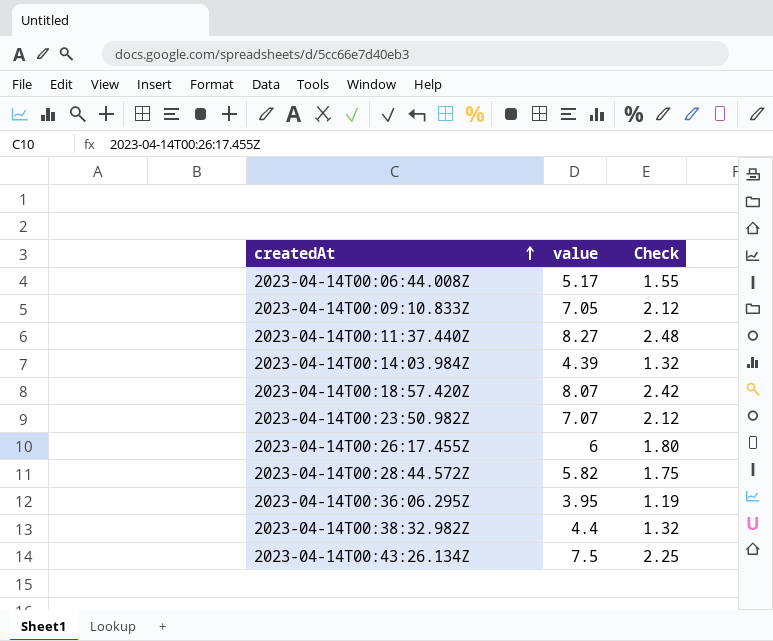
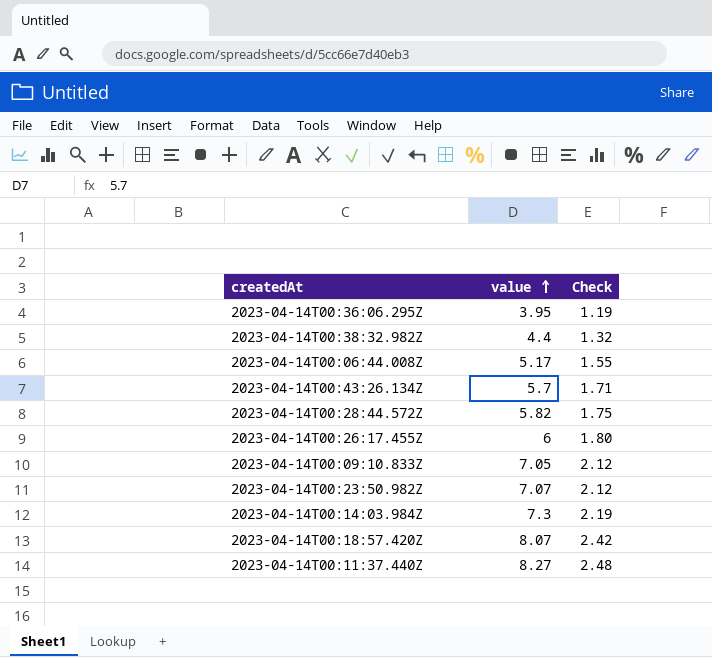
row order: createdAt ascending -> value ascending
2023-04-14T00:43:26.134Z | value: 7.5 -> 5.7
2023-04-14T00:43:26.134Z | Check: 2.25 -> 1.71
2023-04-14T00:14:03.984Z | value: 4.39 -> 7.3
2023-04-14T00:14:03.984Z | Check: 1.32 -> 2.19

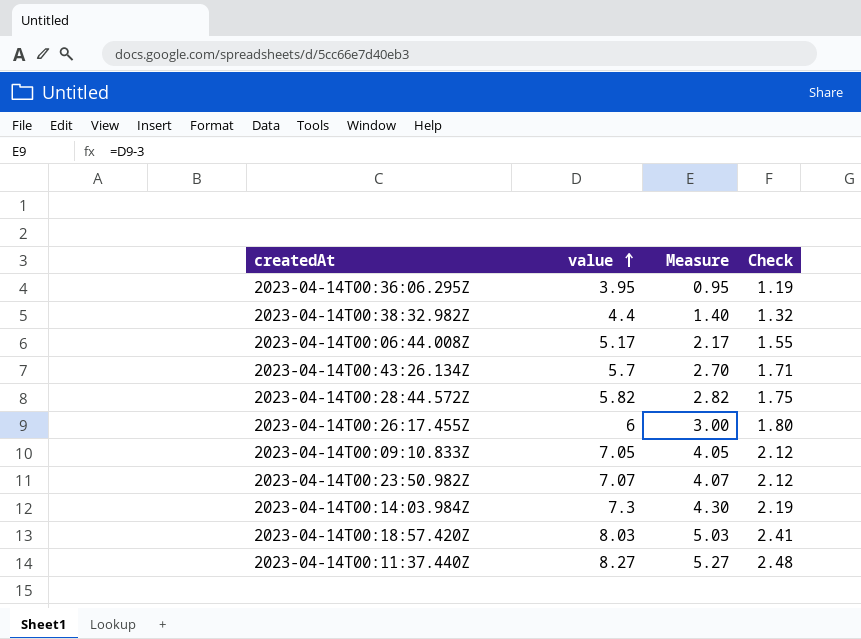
column Measure | formula: none -> [value] - 3
2023-04-14T00:18:57.420Z | value: 8.07 -> 8.03
2023-04-14T00:18:57.420Z | Check: 2.42 -> 2.41

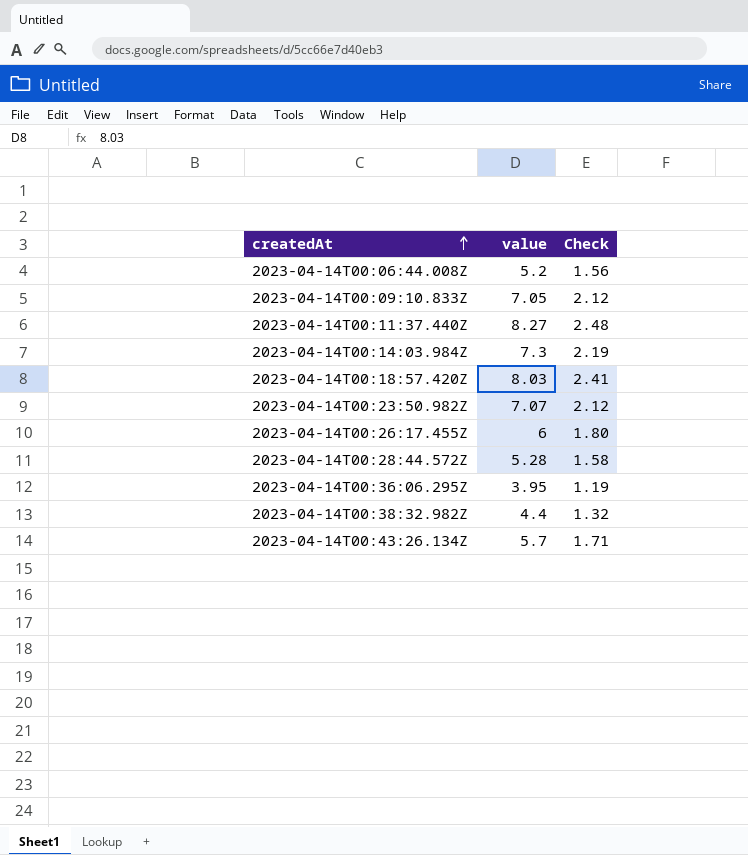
row order: value ascending -> createdAt ascending
column Measure | formula: [value] - 3 -> none
2023-04-14T00:06:44.008Z | value: 5.17 -> 5.2
2023-04-14T00:06:44.008Z | Check: 1.55 -> 1.56
2023-04-14T00:28:44.572Z | value: 5.82 -> 5.28
2023-04-14T00:28:44.572Z | Check: 1.75 -> 1.58

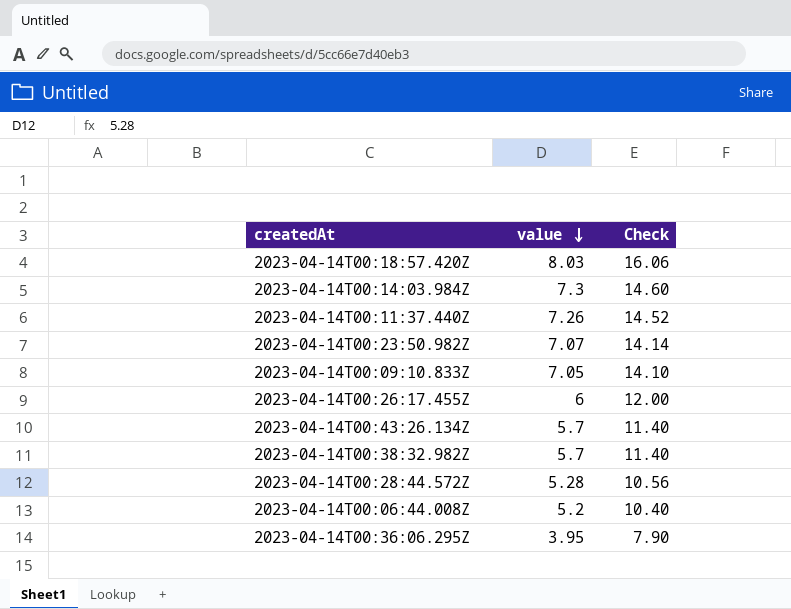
row order: createdAt ascending -> value descending
column Check | formula: [value] * 0.3 -> [value] * 2
2023-04-14T00:11:37.440Z | value: 8.27 -> 7.26
2023-04-14T00:38:32.982Z | value: 4.4 -> 5.7

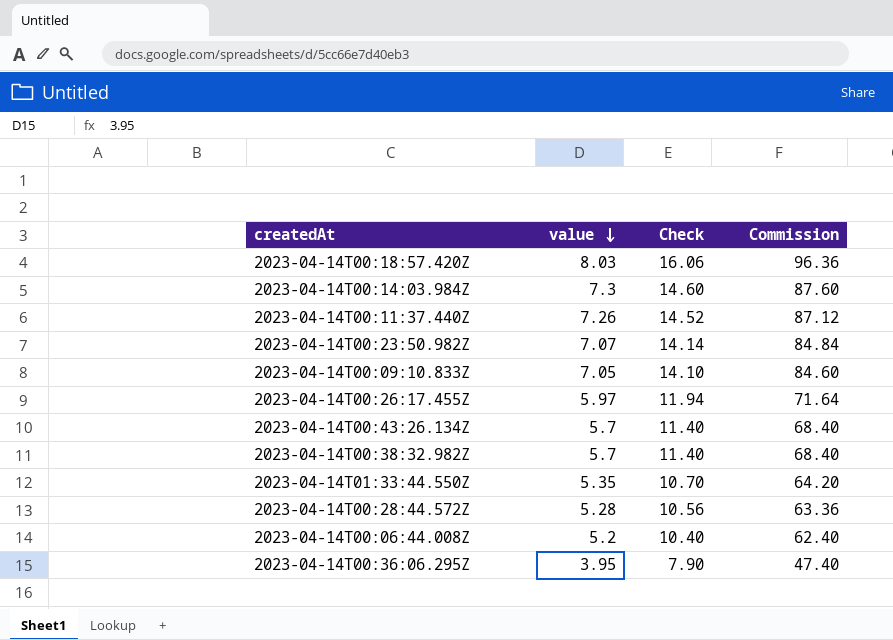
column Commission | formula: none -> [value] * 12
2023-04-14T00:26:17.455Z | value: 6 -> 5.97
2023-04-14T00:26:17.455Z | Check: 12.00 -> 11.94
row 2023-04-14T01:33:44.550Z: none -> 5.35 | 10.70 | 64.20

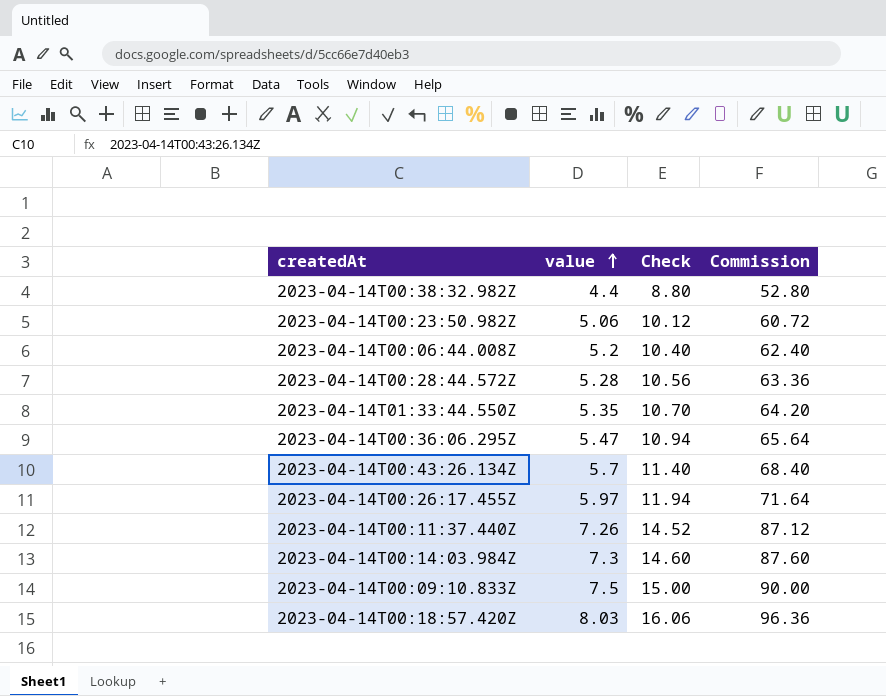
row order: value descending -> value ascending
2023-04-14T00:38:32.982Z | value: 5.7 -> 4.4
2023-04-14T00:38:32.982Z | Check: 11.40 -> 8.80
2023-04-14T00:38:32.982Z | Commission: 68.40 -> 52.80
2023-04-14T00:23:50.982Z | value: 7.07 -> 5.06
2023-04-14T00:23:50.982Z | Check: 14.14 -> 10.12
2023-04-14T00:23:50.982Z | Commission: 84.84 -> 60.72
2023-04-14T00:36:06.295Z | value: 3.95 -> 5.47
2023-04-14T00:36:06.295Z | Check: 7.90 -> 10.94
2023-04-14T00:36:06.295Z | Commission: 47.40 -> 65.64
2023-04-14T00:09:10.833Z | value: 7.05 -> 7.5
2023-04-14T00:09:10.833Z | Check: 14.10 -> 15.00
2023-04-14T00:09:10.833Z | Commission: 84.60 -> 90.00

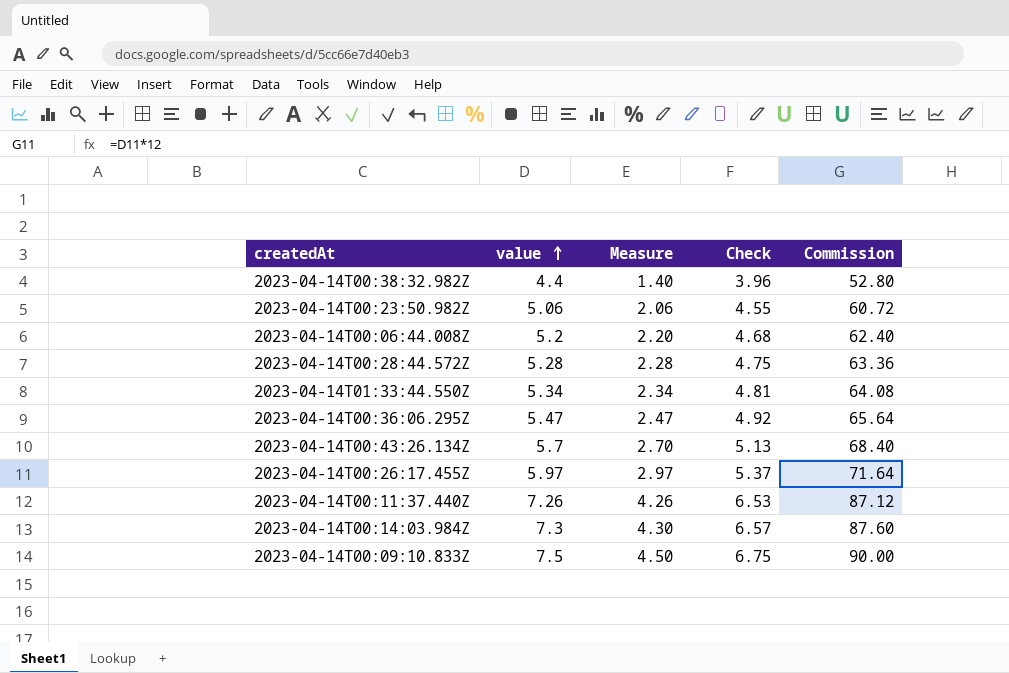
column Measure | formula: none -> [value] - 3
column Check | formula: [value] * 2 -> [value] * 0.9
row 2023-04-14T00:18:57.420Z: 8.03 | 16.06 | 96.36 -> none
2023-04-14T01:33:44.550Z | value: 5.35 -> 5.34
2023-04-14T01:33:44.550Z | Commission: 64.20 -> 64.08

